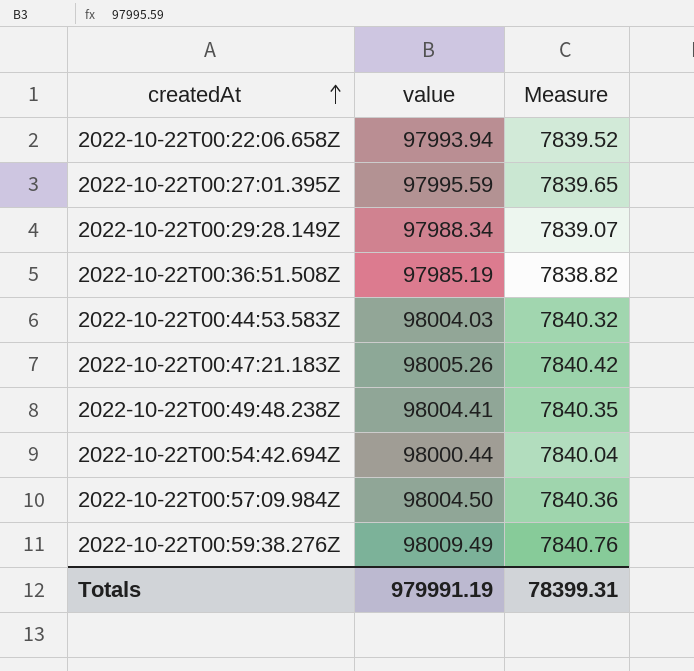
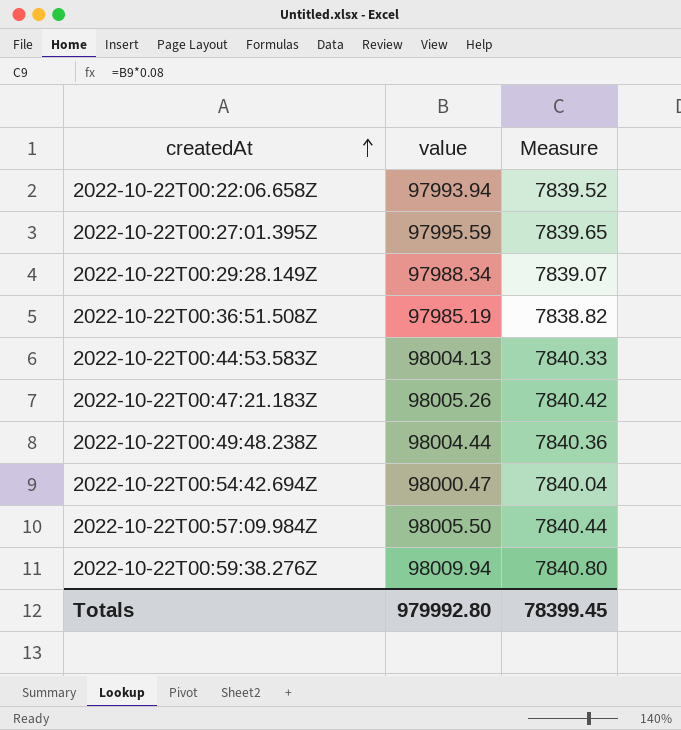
2022-10-22T00:44:53.583Z | value: 98004.03 -> 98004.13
2022-10-22T00:44:53.583Z | Measure: 7840.32 -> 7840.33
2022-10-22T00:49:48.238Z | value: 98004.41 -> 98004.44
2022-10-22T00:49:48.238Z | Measure: 7840.35 -> 7840.36
2022-10-22T00:54:42.694Z | value: 98000.44 -> 98000.47
2022-10-22T00:57:09.984Z | value: 98004.50 -> 98005.50
2022-10-22T00:57:09.984Z | Measure: 7840.36 -> 7840.44
2022-10-22T00:59:38.276Z | value: 98009.49 -> 98009.94
2022-10-22T00:59:38.276Z | Measure: 7840.76 -> 7840.80
Totals | value: 979991.19 -> 979992.80
Totals | Measure: 78399.31 -> 78399.45

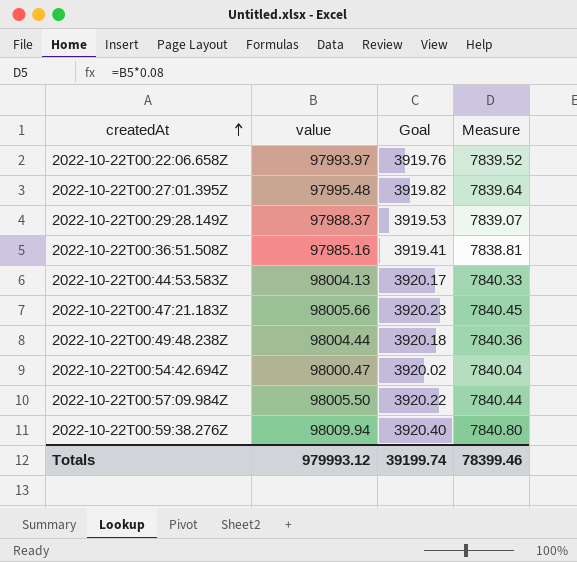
column Goal | formula: none -> [value] * 0.04
2022-10-22T00:22:06.658Z | value: 97993.94 -> 97993.97
2022-10-22T00:27:01.395Z | value: 97995.59 -> 97995.48
2022-10-22T00:27:01.395Z | Measure: 7839.65 -> 7839.64
2022-10-22T00:29:28.149Z | value: 97988.34 -> 97988.37
2022-10-22T00:36:51.508Z | value: 97985.19 -> 97985.16
2022-10-22T00:36:51.508Z | Measure: 7838.82 -> 7838.81
2022-10-22T00:47:21.183Z | value: 98005.26 -> 98005.66
2022-10-22T00:47:21.183Z | Measure: 7840.42 -> 7840.45
Totals | value: 979992.80 -> 979993.12
Totals | Measure: 78399.45 -> 78399.46

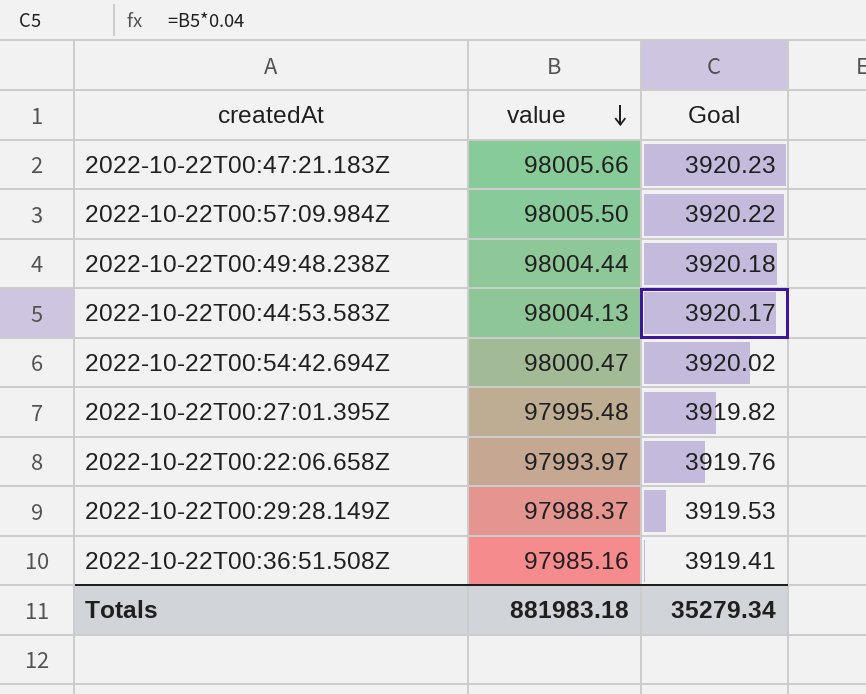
row order: createdAt ascending -> value descending
column Measure | formula: [value] * 0.08 -> none
row 2022-10-22T00:59:38.276Z: 98009.94 | 3920.40 | 7840.80 -> none
Totals | value: 979993.12 -> 881983.18
Totals | Goal: 39199.74 -> 35279.34

